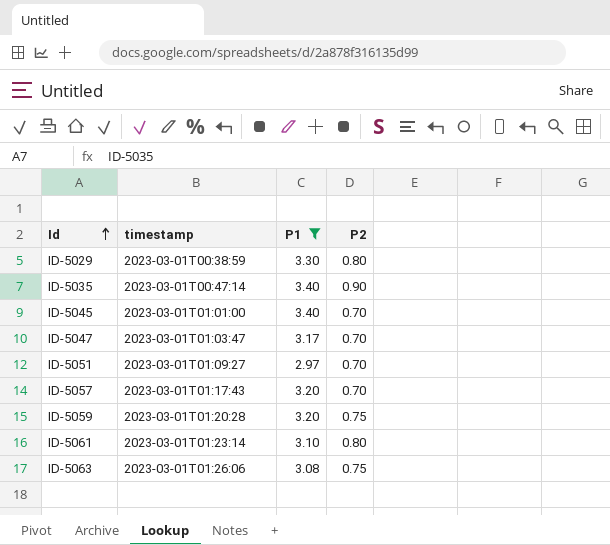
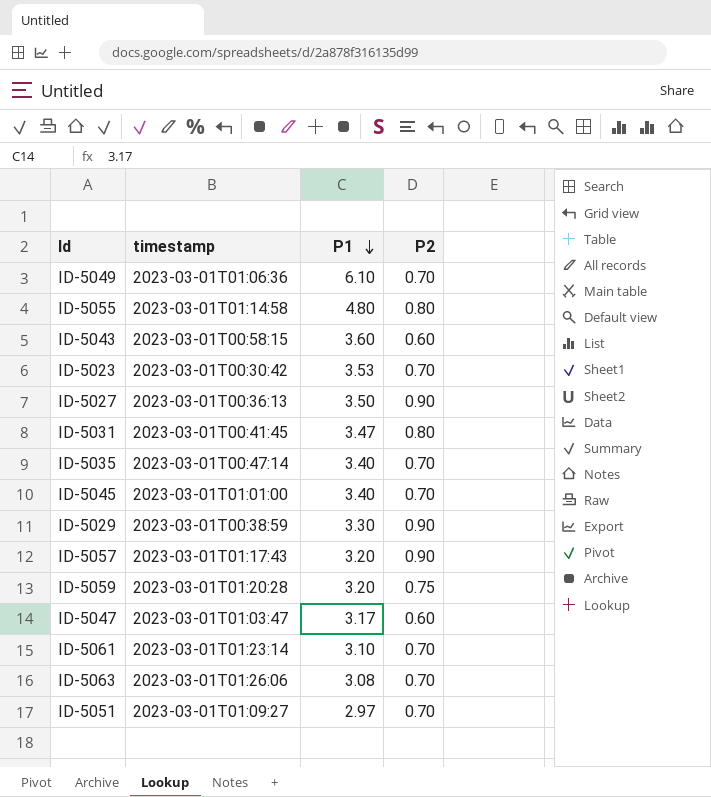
filter: P1 <= 3.40 -> none
row order: Id ascending -> P1 descending
ID-5035 | P2: 0.90 -> 0.70
ID-5029 | P2: 0.80 -> 0.90
ID-5057 | P2: 0.70 -> 0.90
ID-5047 | P2: 0.70 -> 0.60
ID-5061 | P2: 0.80 -> 0.70
ID-5063 | P2: 0.75 -> 0.70

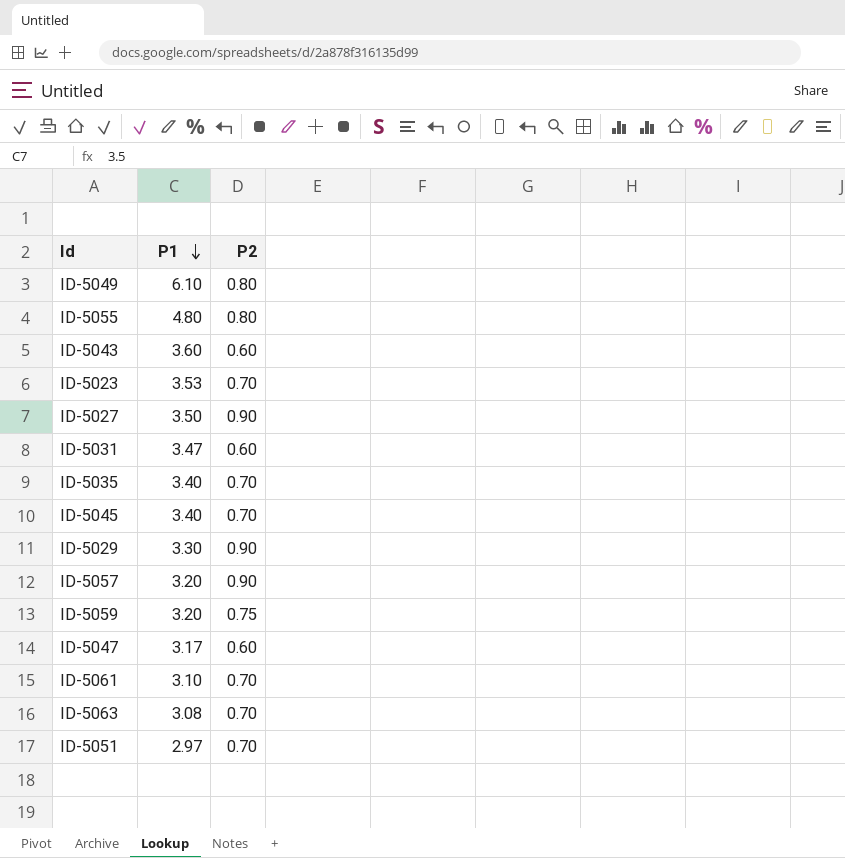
column timestamp | position: 2 -> none
ID-5049 | P2: 0.70 -> 0.80
ID-5031 | P2: 0.80 -> 0.60

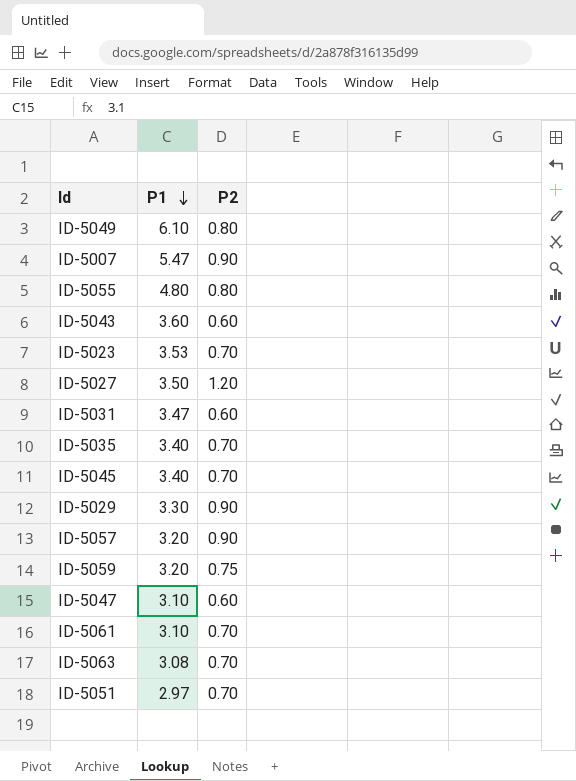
row ID-5007: none -> 5.47 | 0.90
ID-5027 | P2: 0.90 -> 1.20
ID-5047 | P1: 3.17 -> 3.10

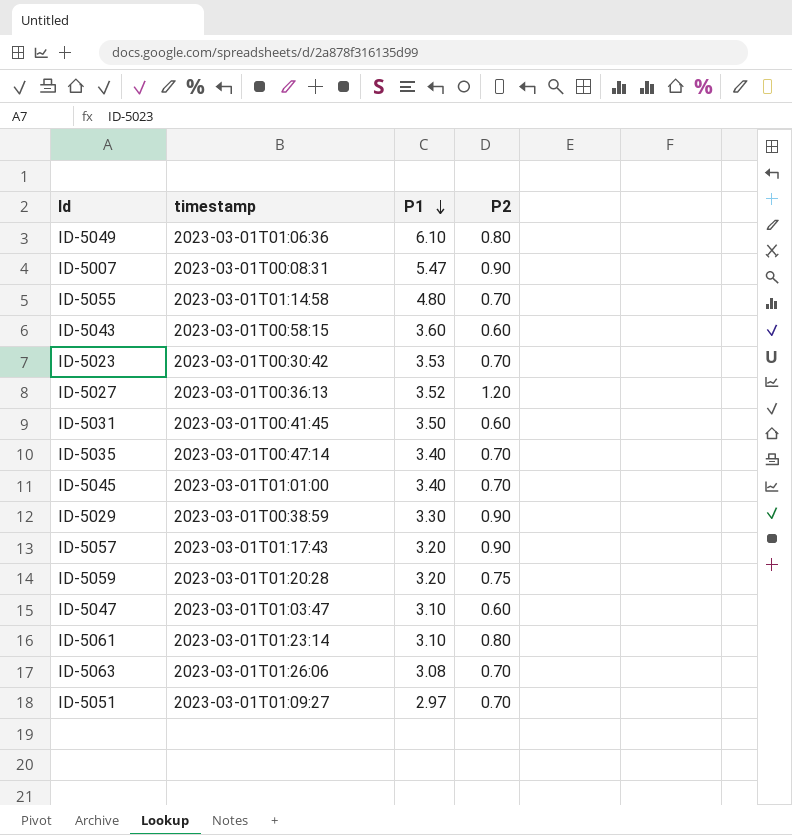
column timestamp | position: none -> 2
ID-5055 | P2: 0.80 -> 0.70
ID-5027 | P1: 3.50 -> 3.52
ID-5031 | P1: 3.47 -> 3.50
ID-5061 | P2: 0.70 -> 0.80

